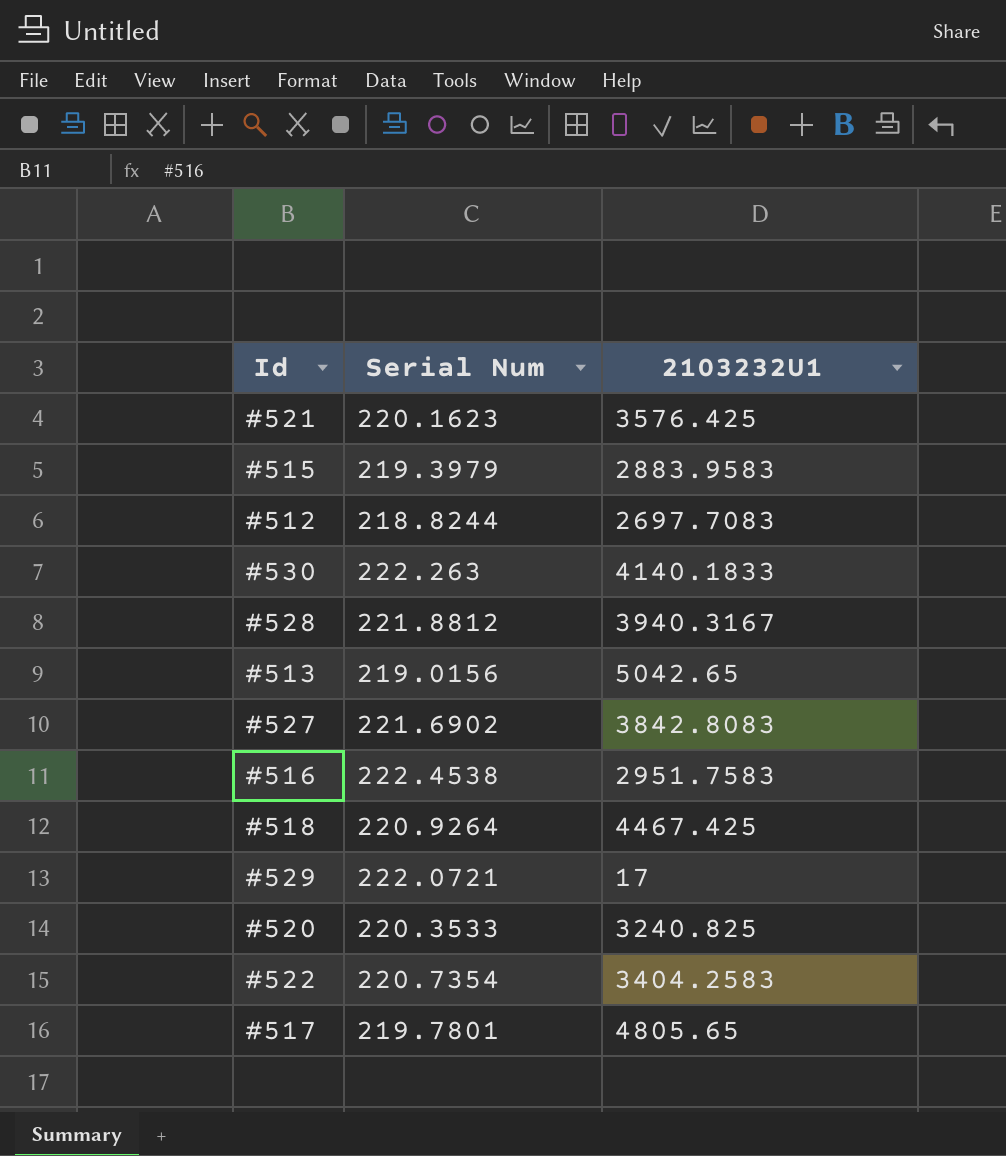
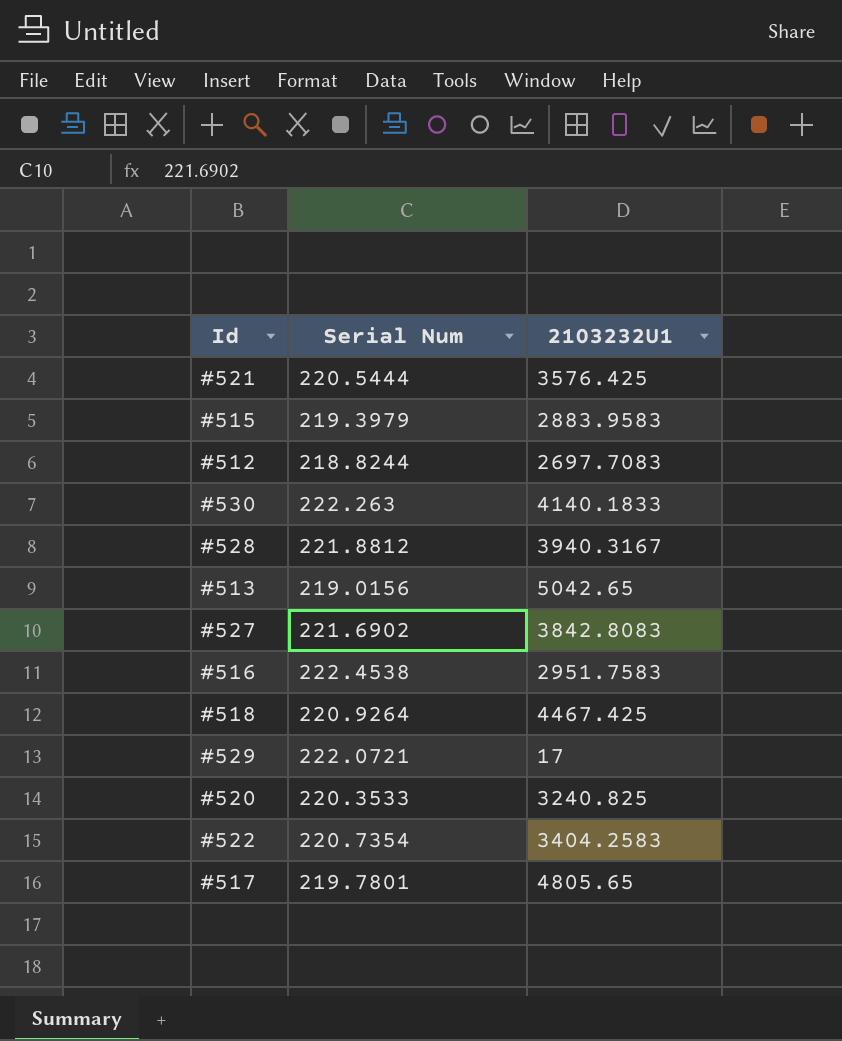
#521 | Serial Num: 220.1623 -> 220.5444

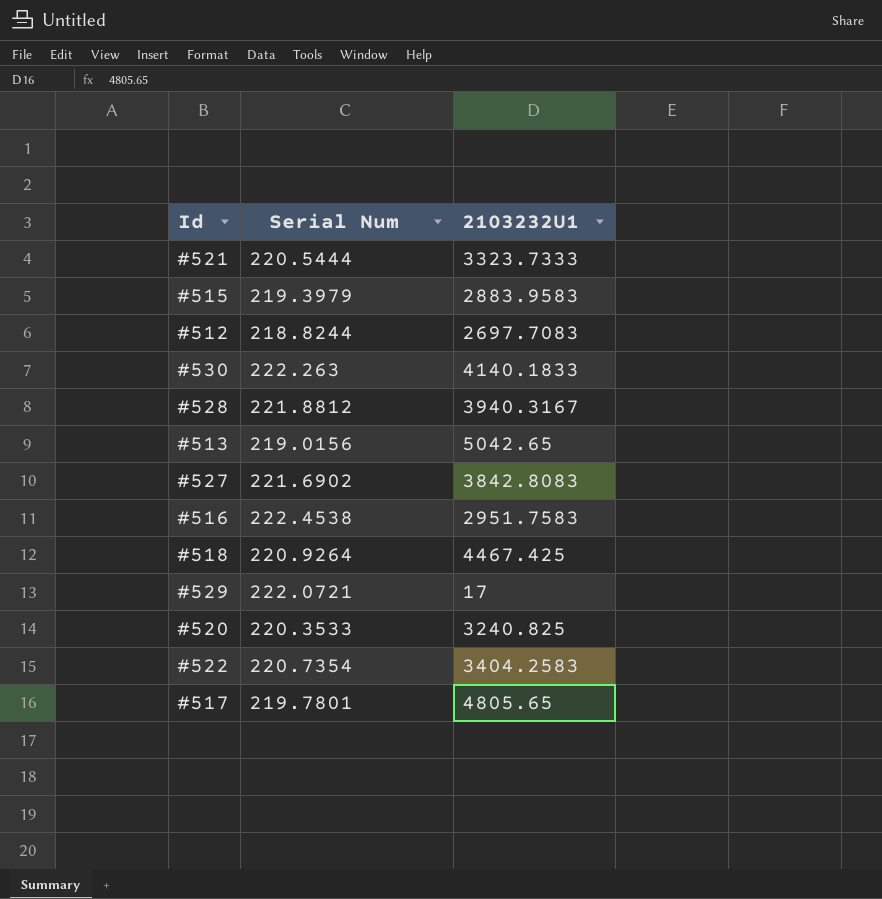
#521 | 2103232U1: 3576.425 -> 3323.7333

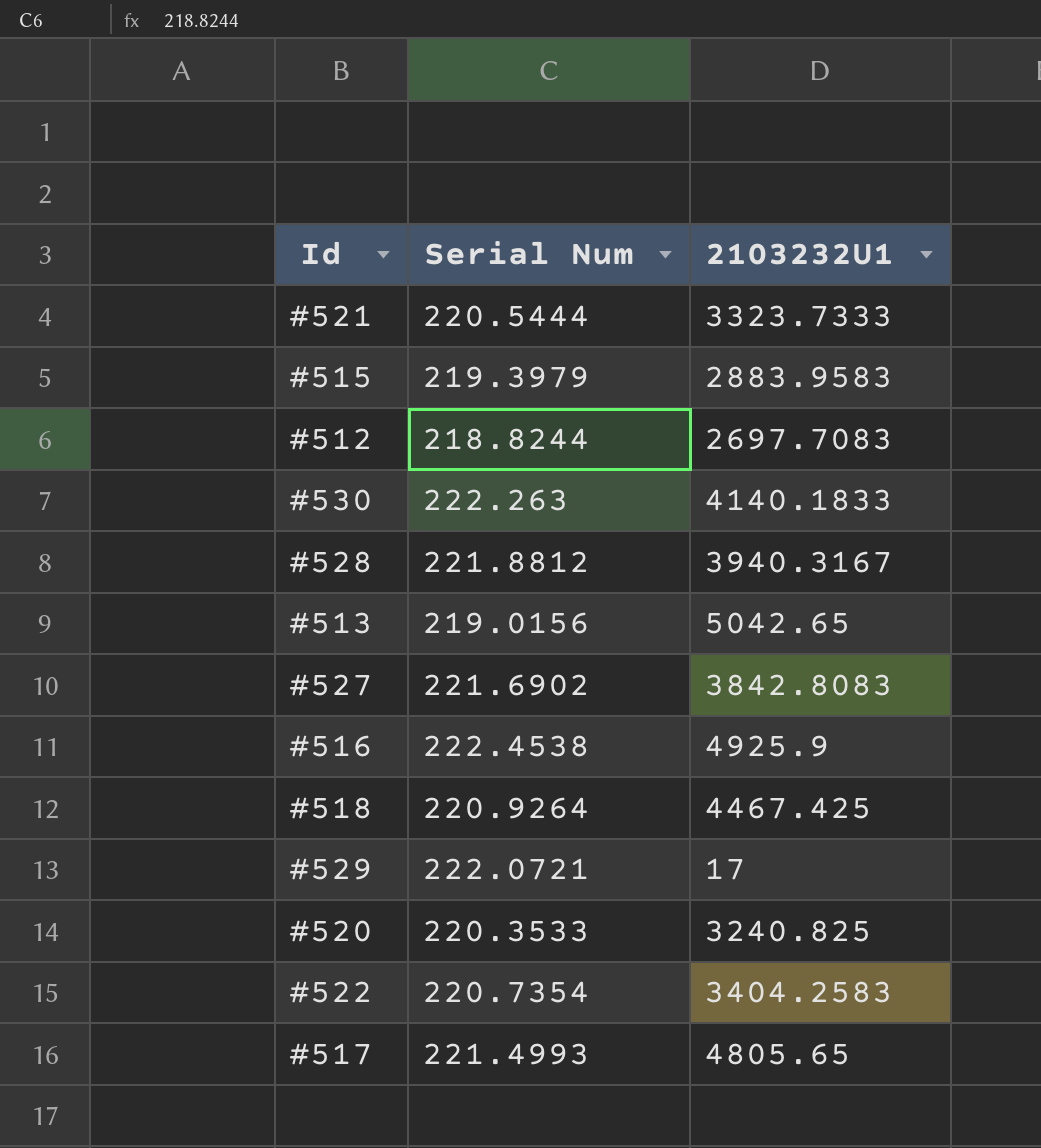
#516 | 2103232U1: 2951.7583 -> 4925.9
#517 | Serial Num: 219.7801 -> 221.4993

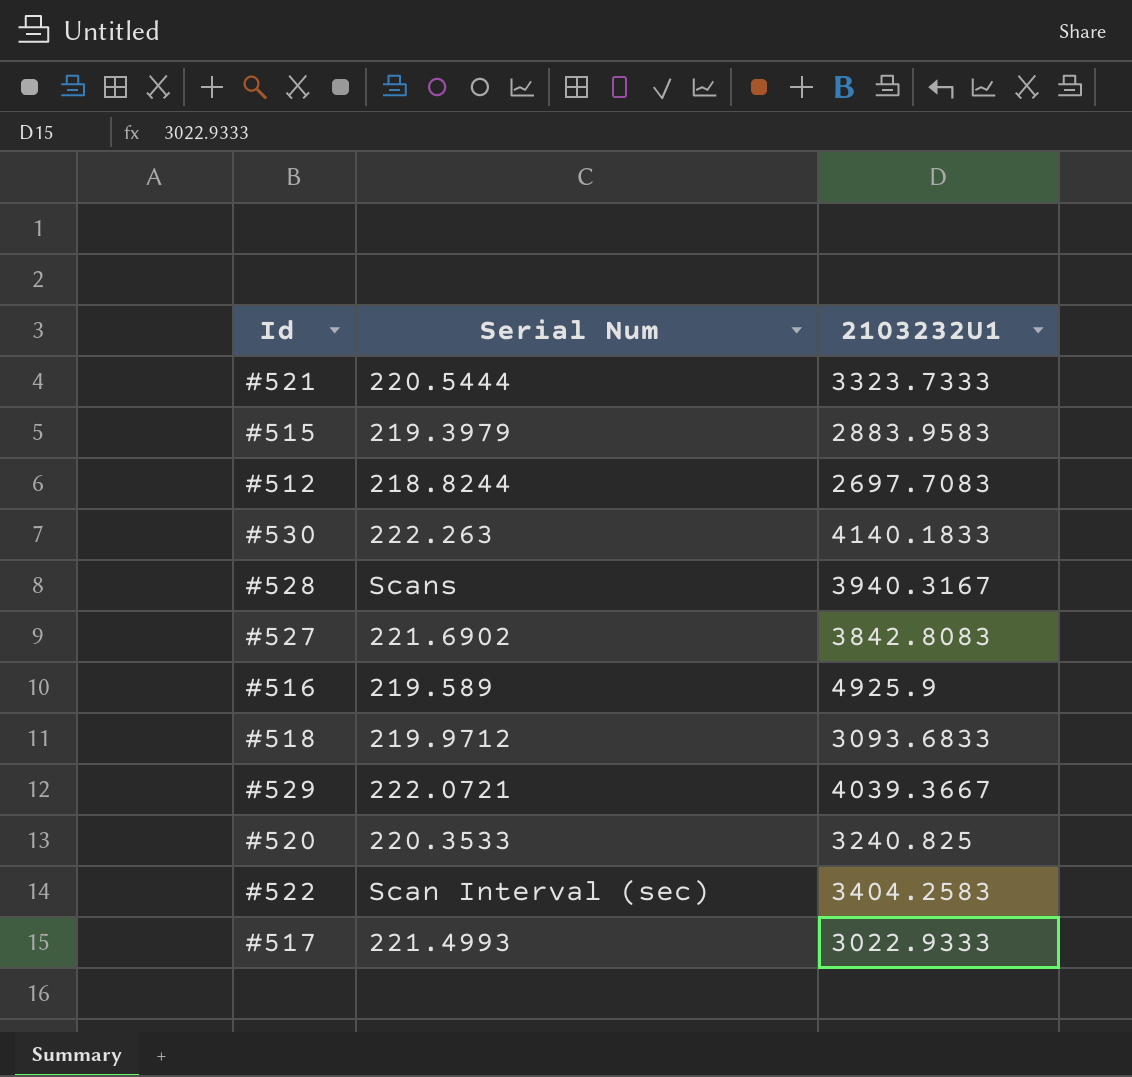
row #513: 219.0156 | 5042.65 -> none
#528 | Serial Num: 221.8812 -> Scans
#516 | Serial Num: 222.4538 -> 219.589
#518 | Serial Num: 220.9264 -> 219.9712
#518 | 2103232U1: 4467.425 -> 3093.6833
#529 | 2103232U1: 17 -> 4039.3667
#522 | Serial Num: 220.7354 -> Scan Interval (sec)
#517 | 2103232U1: 4805.65 -> 3022.9333

